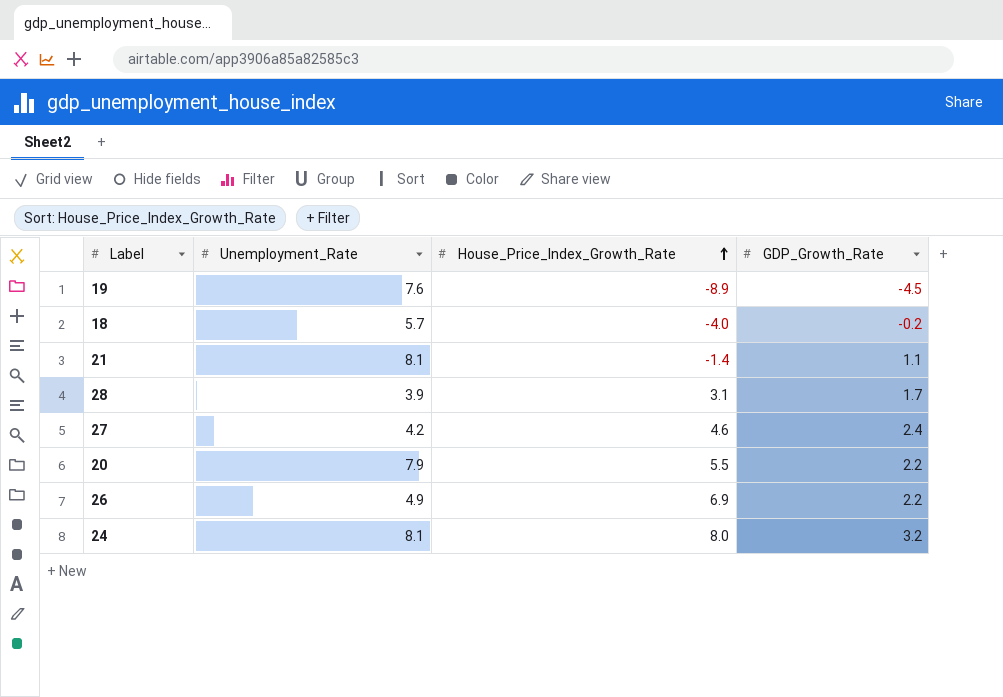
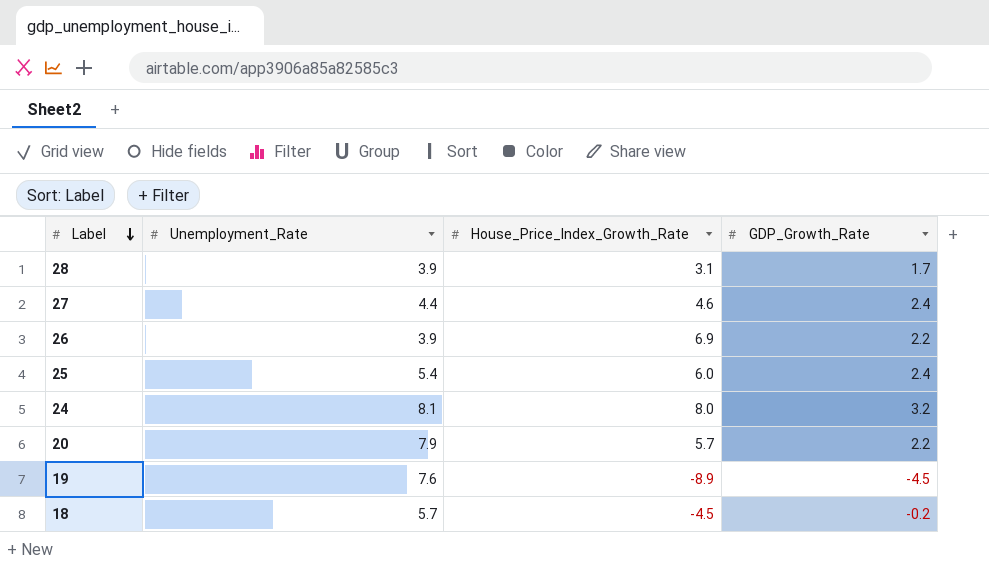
row order: House_Price_Index_Growth_Rate ascending -> Label descending
row 21: 8.1 | -1.4 | 1.1 -> none
27 | Unemployment_Rate: 4.2 -> 4.4
26 | Unemployment_Rate: 4.9 -> 3.9
row 25: none -> 5.4 | 6.0 | 2.4
20 | House_Price_Index_Growth_Rate: 5.5 -> 5.7
18 | House_Price_Index_Growth_Rate: -4.0 -> -4.5

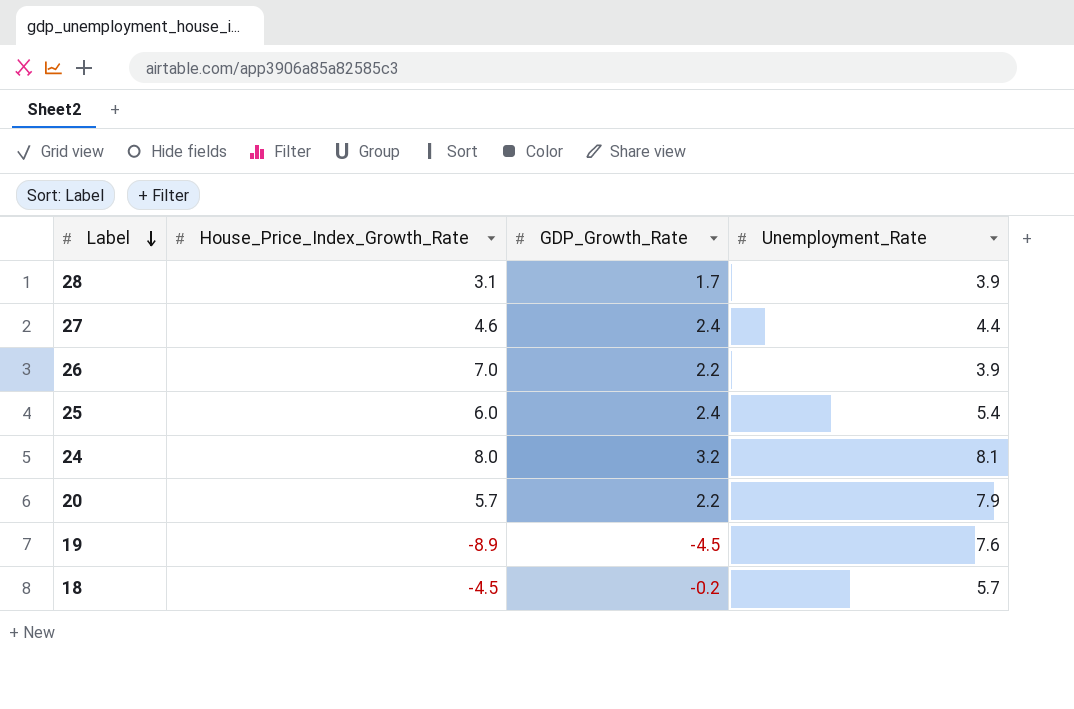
column Unemployment_Rate | position: 2 -> 4
26 | House_Price_Index_Growth_Rate: 6.9 -> 7.0

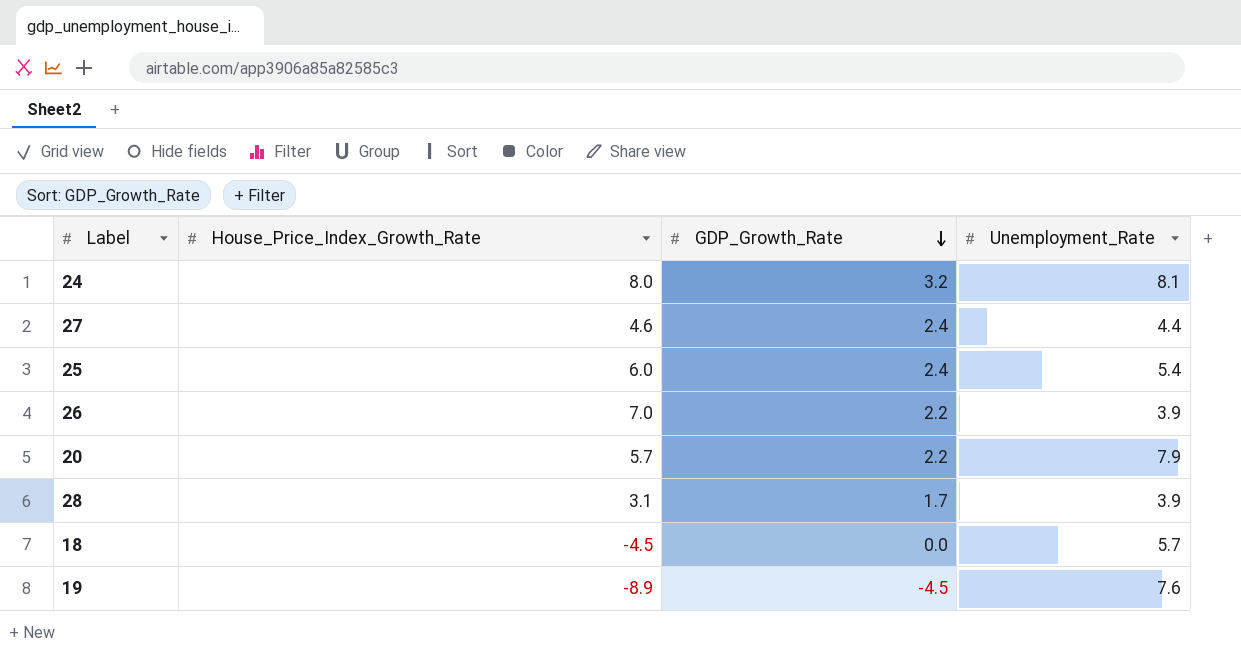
row order: Label descending -> GDP_Growth_Rate descending
18 | GDP_Growth_Rate: -0.2 -> 0.0

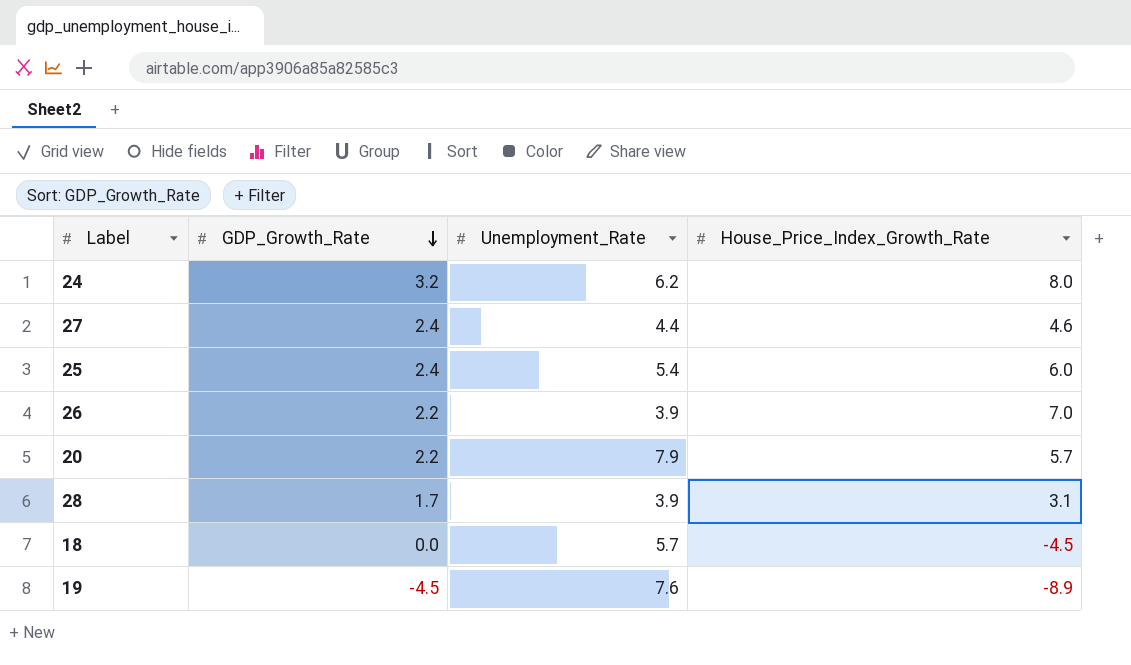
column House_Price_Index_Growth_Rate | position: 2 -> 4
24 | Unemployment_Rate: 8.1 -> 6.2

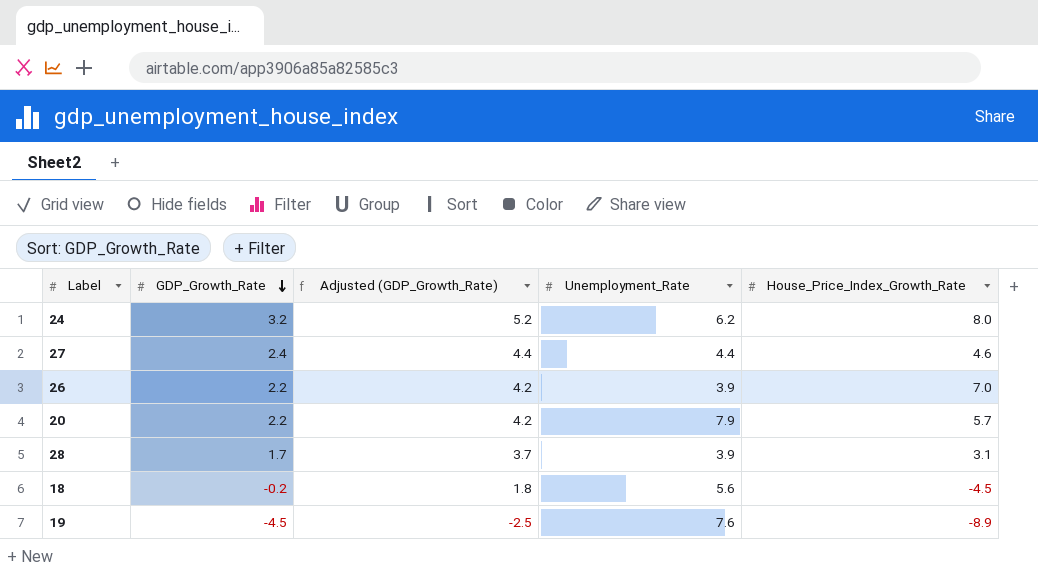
column Adjusted (GDP_Growth_Rate) | formula: none -> [GDP_Growth_Rate] + 2
row 25: 2.4 | 5.4 | 6.0 -> none
18 | GDP_Growth_Rate: 0.0 -> -0.2
18 | Unemployment_Rate: 5.7 -> 5.6

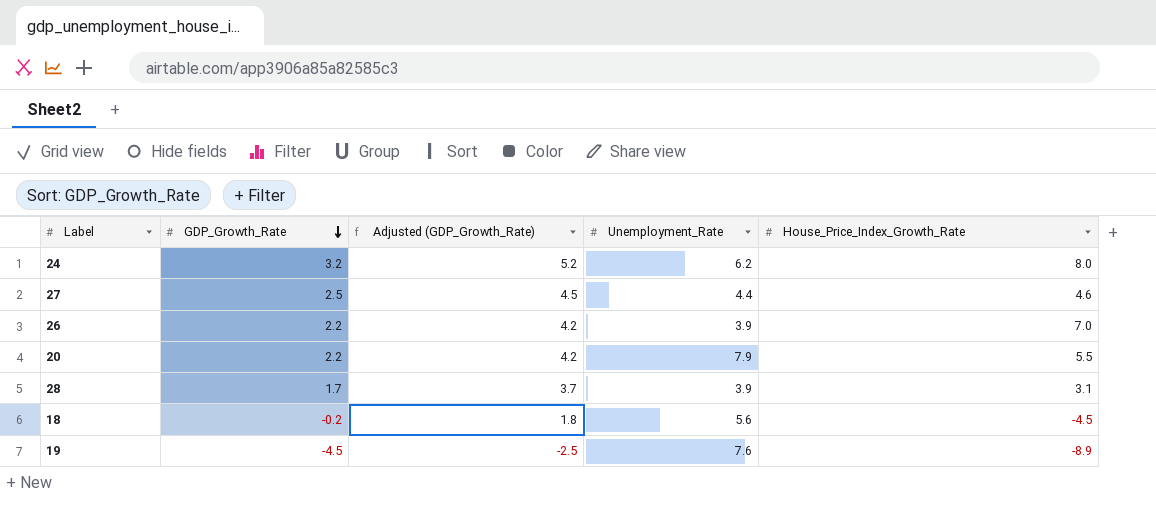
27 | GDP_Growth_Rate: 2.4 -> 2.5
27 | Adjusted (GDP_Growth_Rate): 4.4 -> 4.5
20 | House_Price_Index_Growth_Rate: 5.7 -> 5.5

